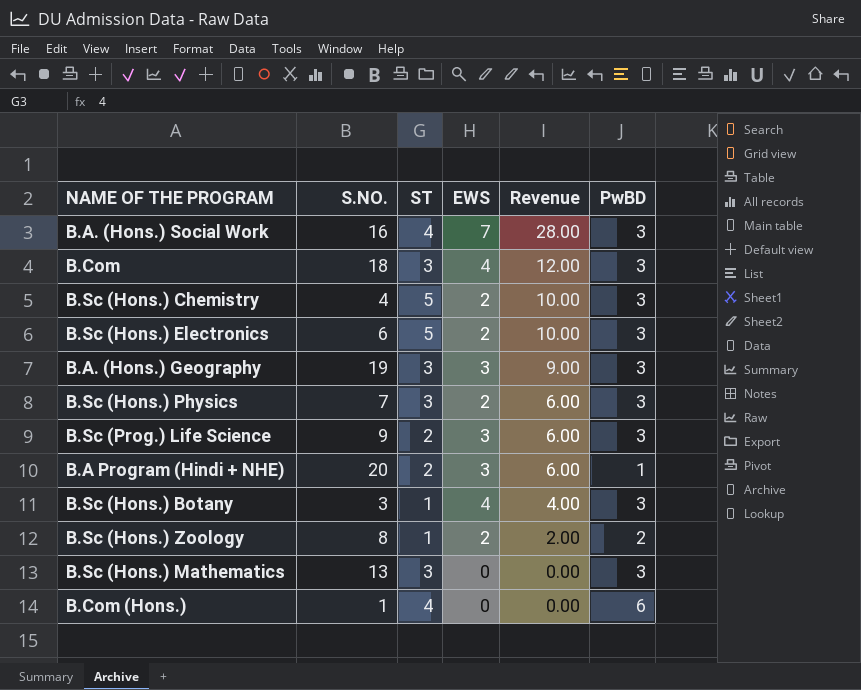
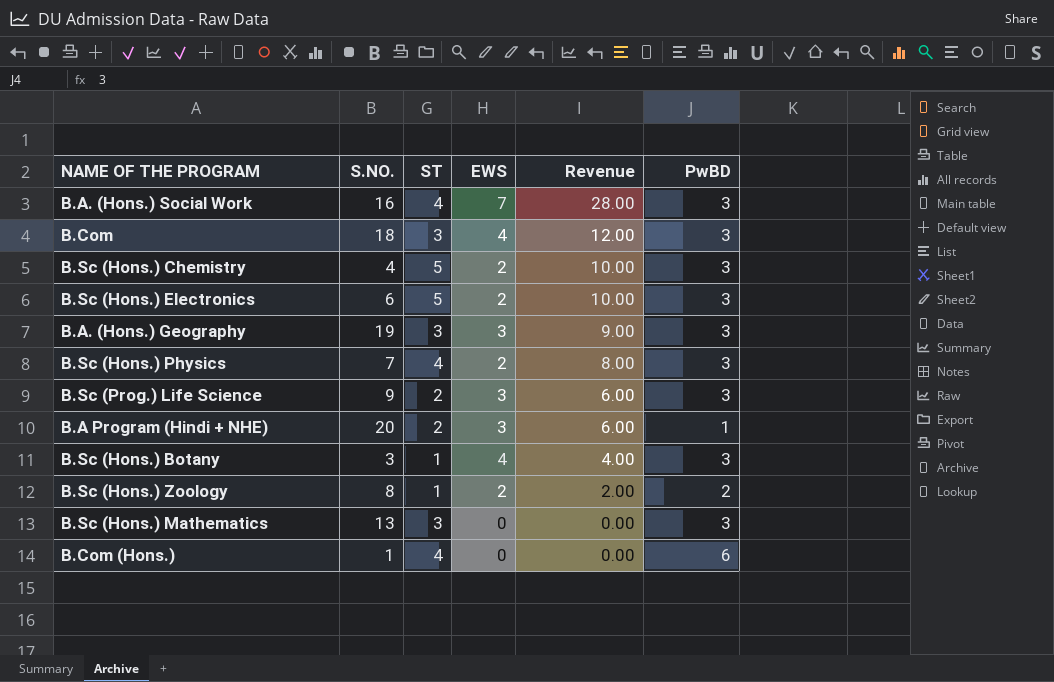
B.Sc (Hons.) Physics | ST: 3 -> 4
B.Sc (Hons.) Physics | Revenue: 6.00 -> 8.00

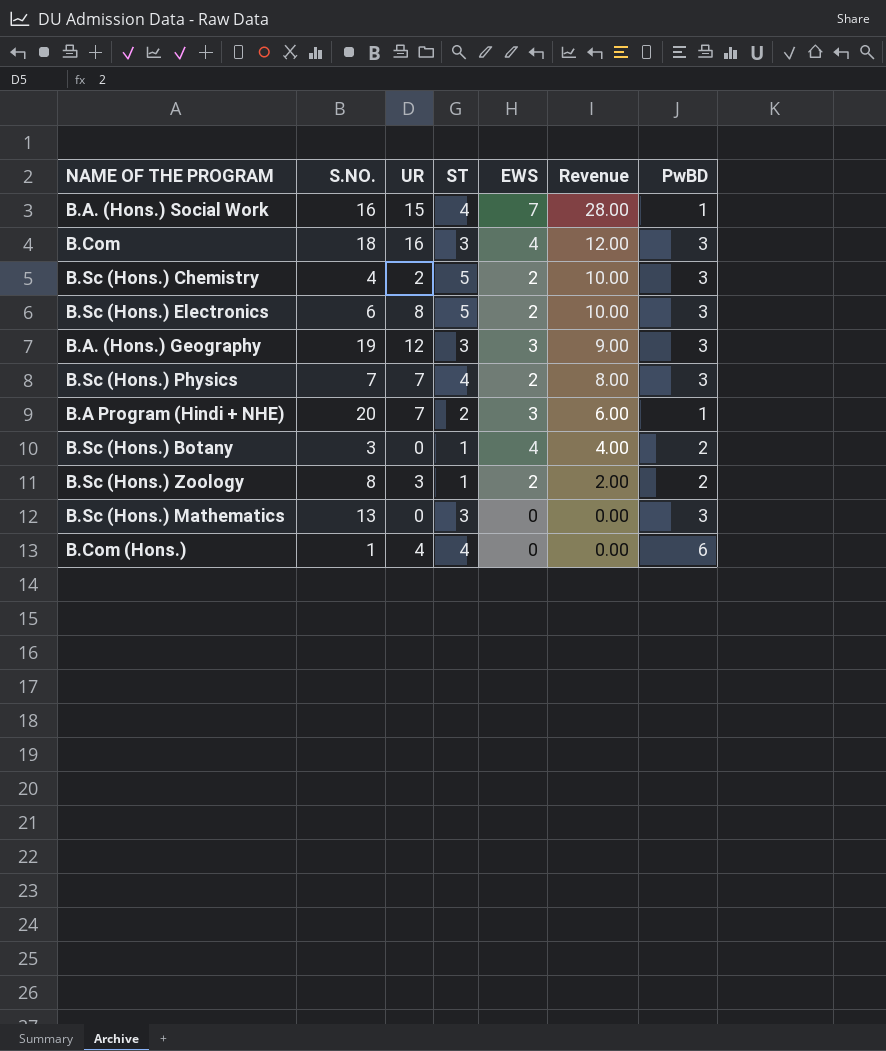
column UR | position: none -> 3
row B.Sc (Prog.) Life Science: 9 | 2 | 3 | 6.00 | 3 -> none
B.A. (Hons.) Social Work | PwBD: 3 -> 1
B.Sc (Hons.) Botany | PwBD: 3 -> 2

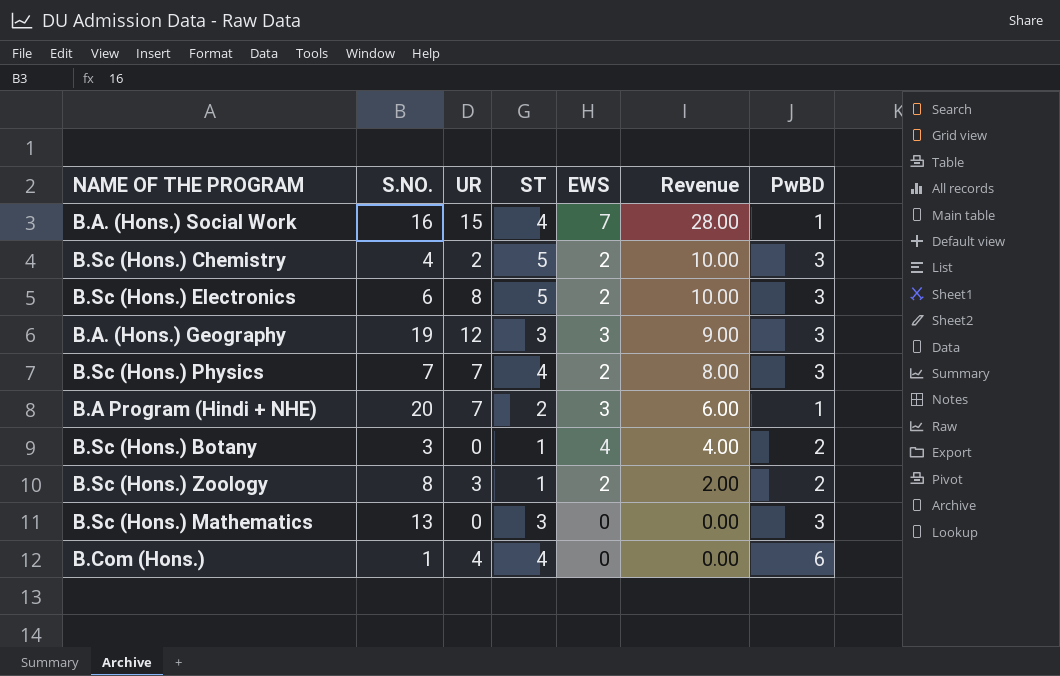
row B.Com: 18 | 16 | 3 | 4 | 12.00 | 3 -> none

